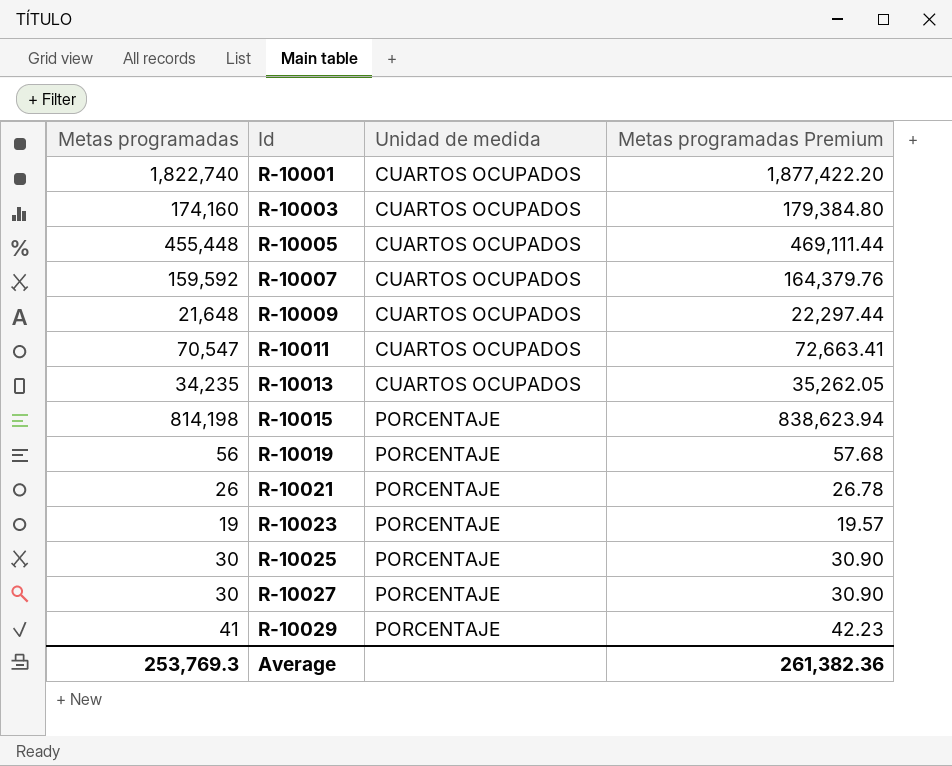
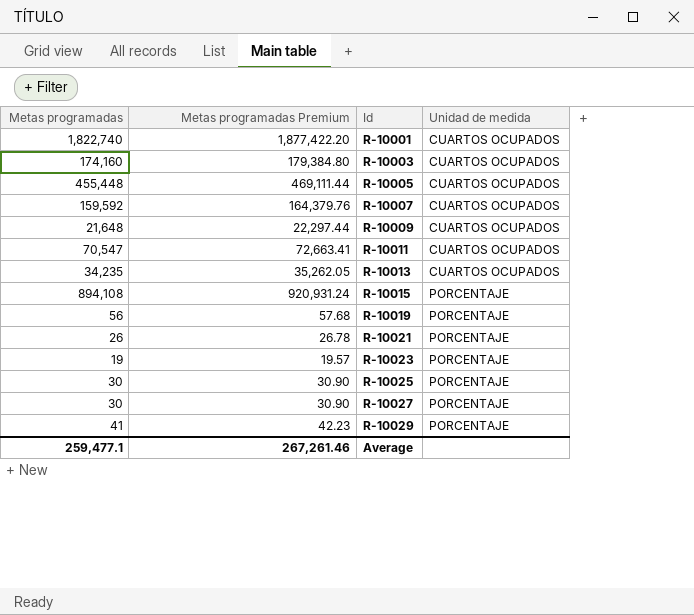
column Metas programadas Premium | position: 4 -> 2
R-10015 | Metas programadas: 814,198 -> 894,108
R-10015 | Metas programadas Premium: 838,623.94 -> 920,931.24
Average | Metas programadas: 253,769.3 -> 259,477.1
Average | Metas programadas Premium: 261,382.36 -> 267,261.46

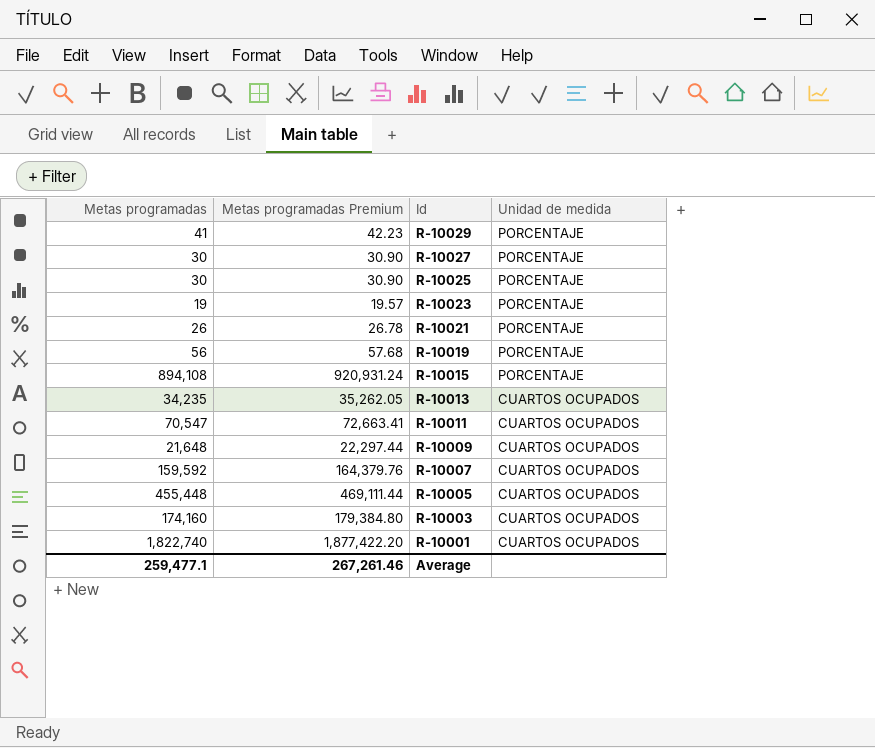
row order: Id ascending -> Id descending

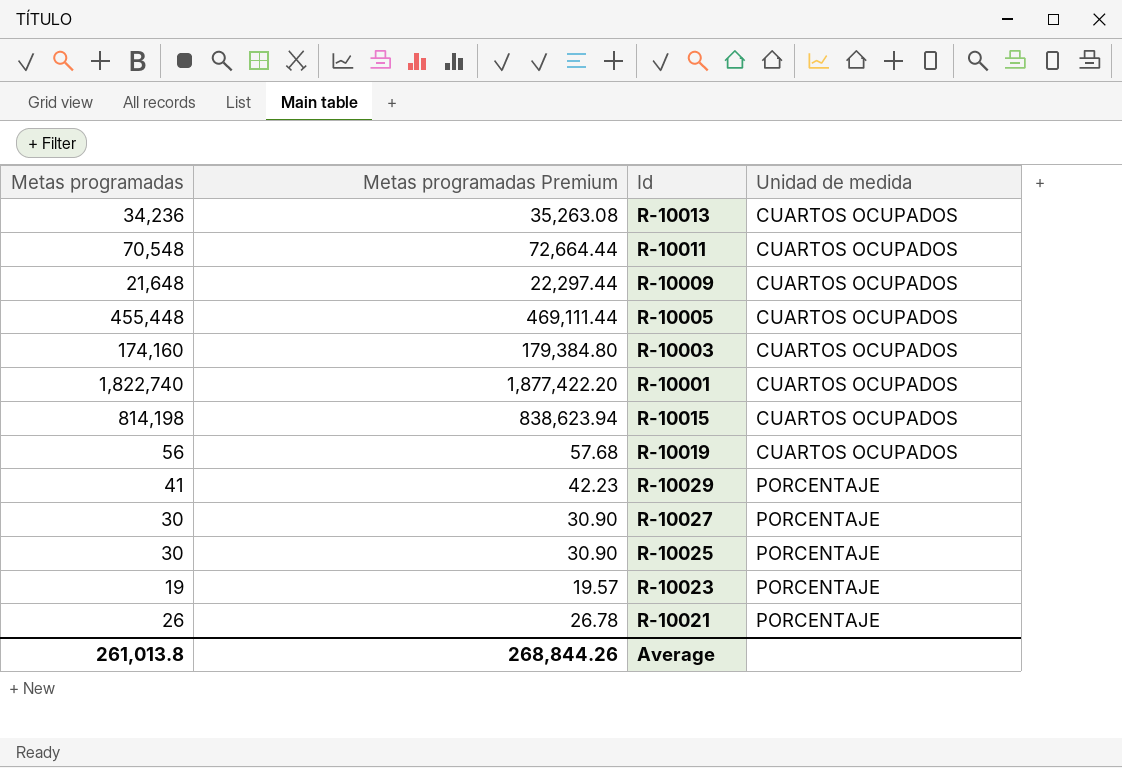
row order: Id descending -> Unidad de medida ascending
row R-10007: 159,592 | 164,379.76 | CUARTOS OCUPADOS -> none
R-10013 | Metas programadas: 34,235 -> 34,236
R-10013 | Metas programadas Premium: 35,262.05 -> 35,263.08
R-10011 | Metas programadas: 70,547 -> 70,548
R-10011 | Metas programadas Premium: 72,663.41 -> 72,664.44
R-10015 | Metas programadas: 894,108 -> 814,198
R-10015 | Metas programadas Premium: 920,931.24 -> 838,623.94
R-10015 | Unidad de medida: PORCENTAJE -> CUARTOS OCUPADOS
R-10019 | Unidad de medida: PORCENTAJE -> CUARTOS OCUPADOS
Average | Metas programadas: 259,477.1 -> 261,013.8
Average | Metas programadas Premium: 267,261.46 -> 268,844.26

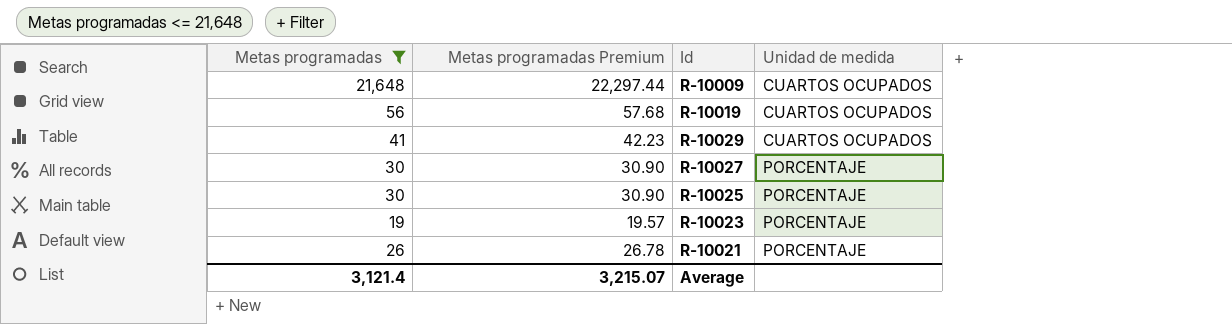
filter: none -> Metas programadas <= 21,648
R-10029 | Unidad de medida: PORCENTAJE -> CUARTOS OCUPADOS
Average | Metas programadas: 261,013.8 -> 3,121.4
Average | Metas programadas Premium: 268,844.26 -> 3,215.07

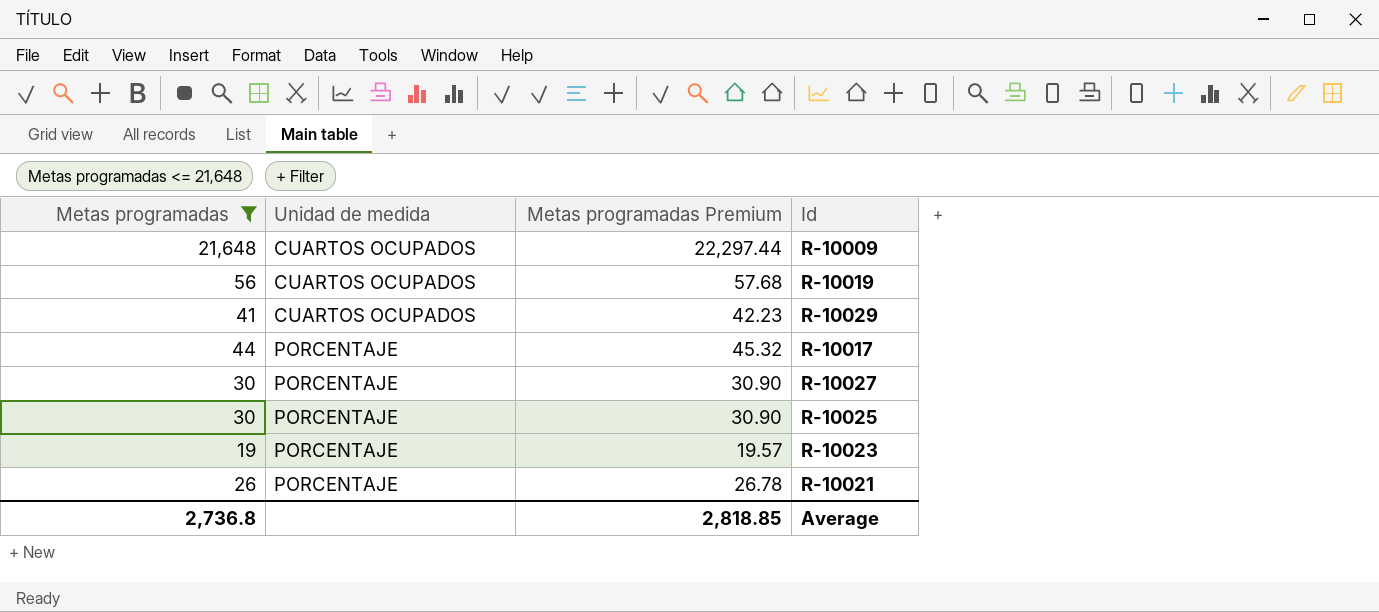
column Unidad de medida | position: 4 -> 2
row R-10017: none -> 44 | PORCENTAJE | 45.32
Average | Metas programadas: 3,121.4 -> 2,736.8
Average | Metas programadas Premium: 3,215.07 -> 2,818.85

